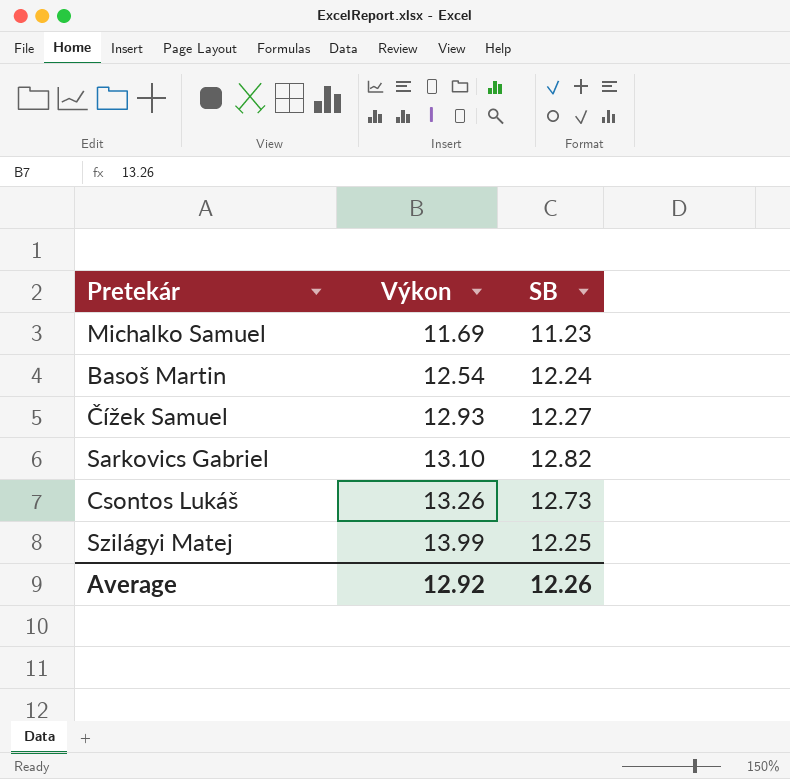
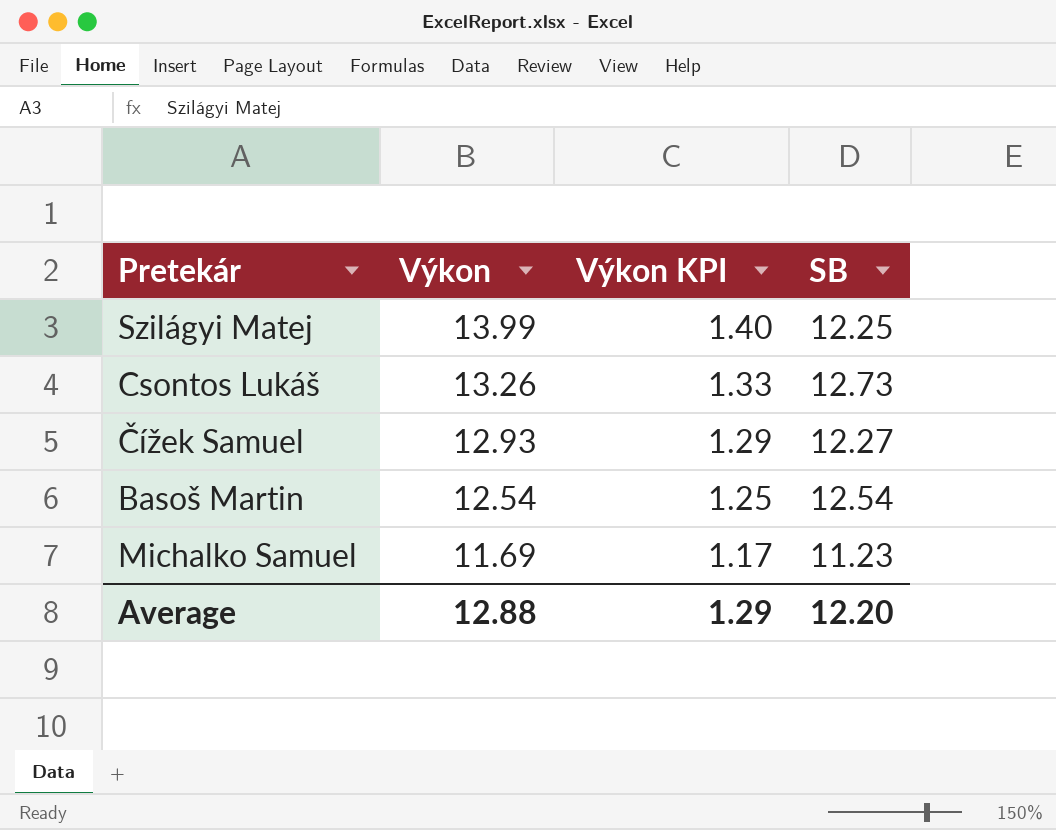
row order: Výkon ascending -> Výkon descending
column Výkon KPI | formula: none -> [Výkon] * 0.1
row Sarkovics Gabriel: 13.10 | 12.82 -> none
Basoš Martin | SB: 12.24 -> 12.54
Average | Výkon: 12.92 -> 12.88
Average | SB: 12.26 -> 12.20

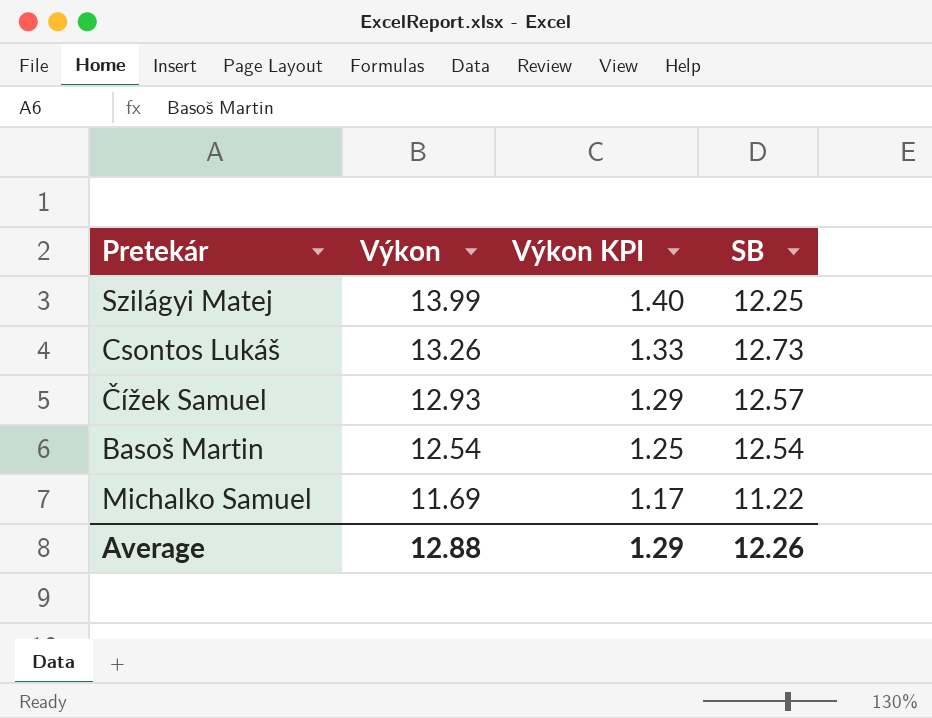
Čížek Samuel | SB: 12.27 -> 12.57
Michalko Samuel | SB: 11.23 -> 11.22
Average | SB: 12.20 -> 12.26

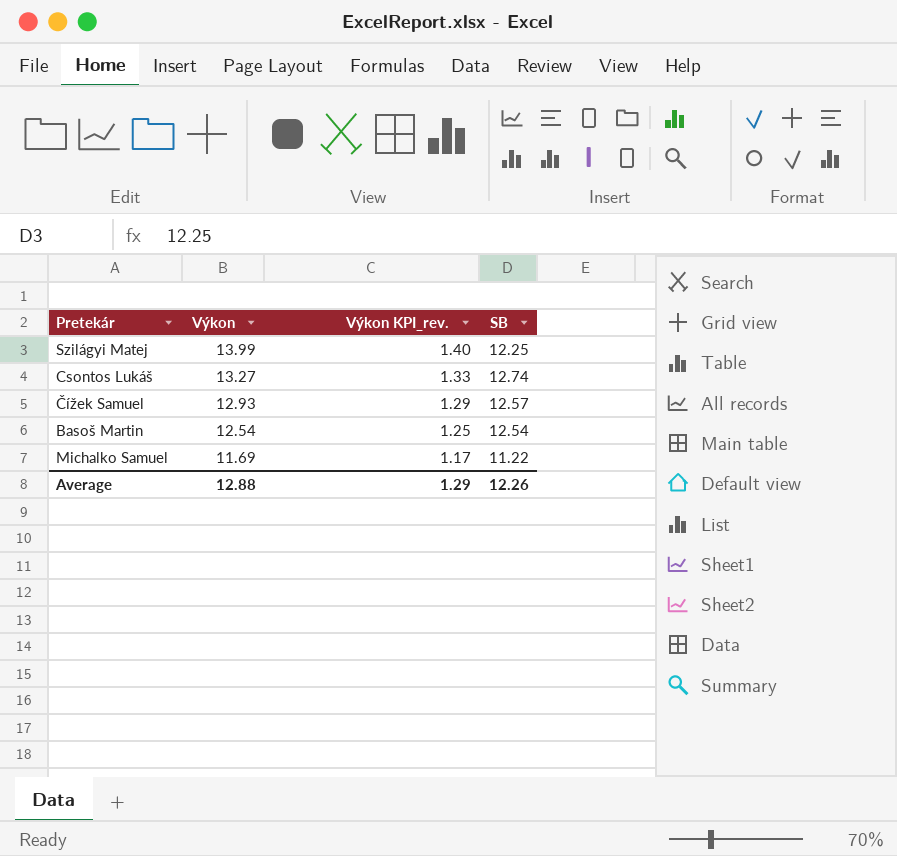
column name: Výkon KPI -> Výkon KPI_rev.
Csontos Lukáš | Výkon: 13.26 -> 13.27
Csontos Lukáš | SB: 12.73 -> 12.74

